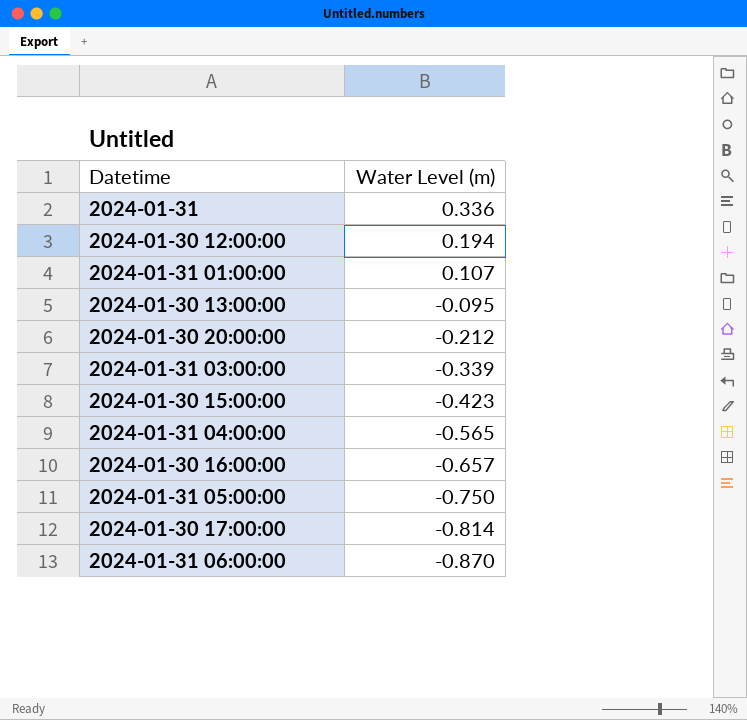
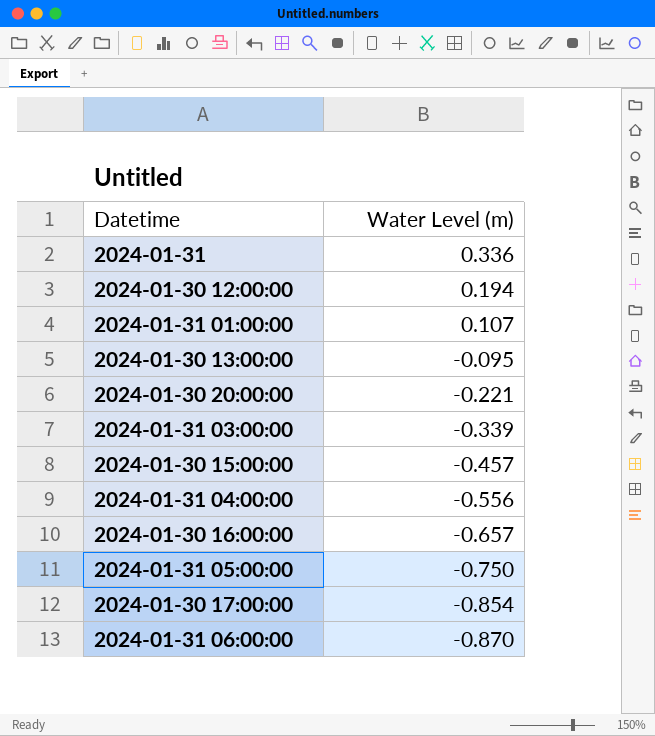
2024-01-30 20:00:00 | Water Level (m): -0.212 -> -0.221
2024-01-30 15:00:00 | Water Level (m): -0.423 -> -0.457
2024-01-31 04:00:00 | Water Level (m): -0.565 -> -0.556
2024-01-30 17:00:00 | Water Level (m): -0.814 -> -0.854

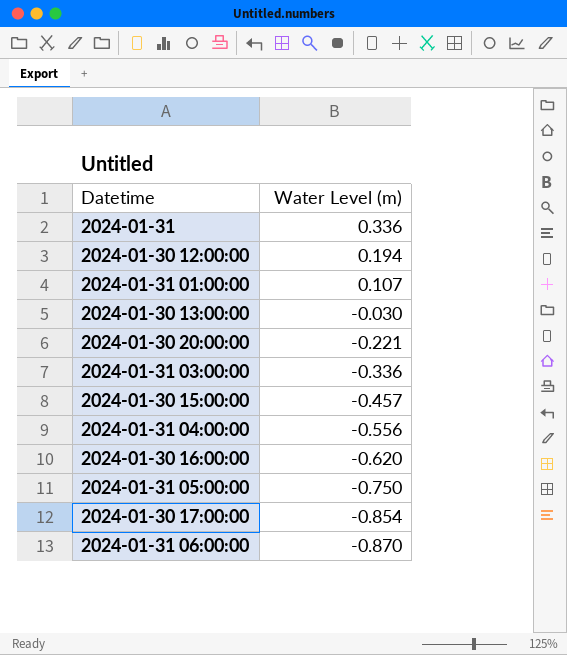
2024-01-30 13:00:00 | Water Level (m): -0.095 -> -0.030
2024-01-31 03:00:00 | Water Level (m): -0.339 -> -0.336
2024-01-30 16:00:00 | Water Level (m): -0.657 -> -0.620

